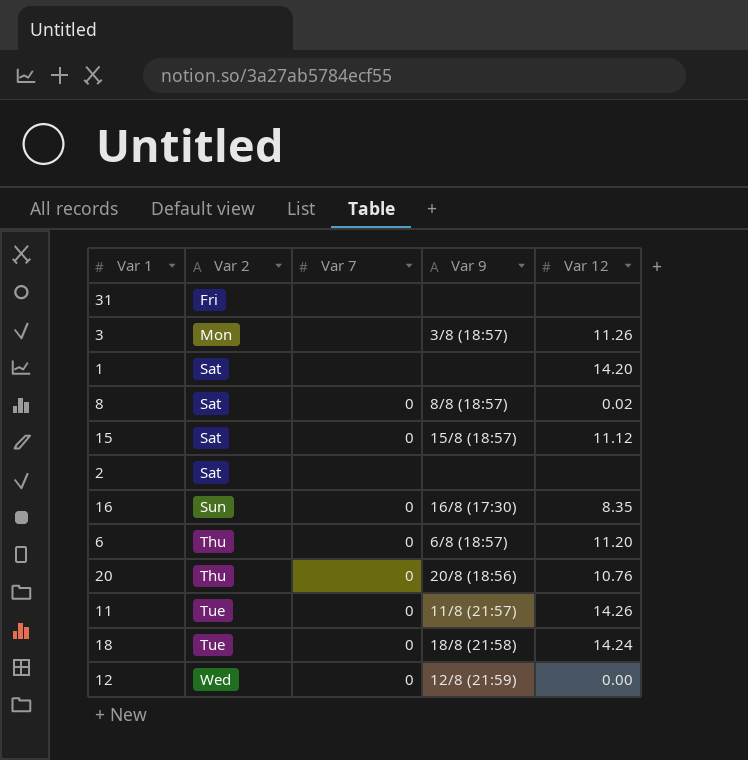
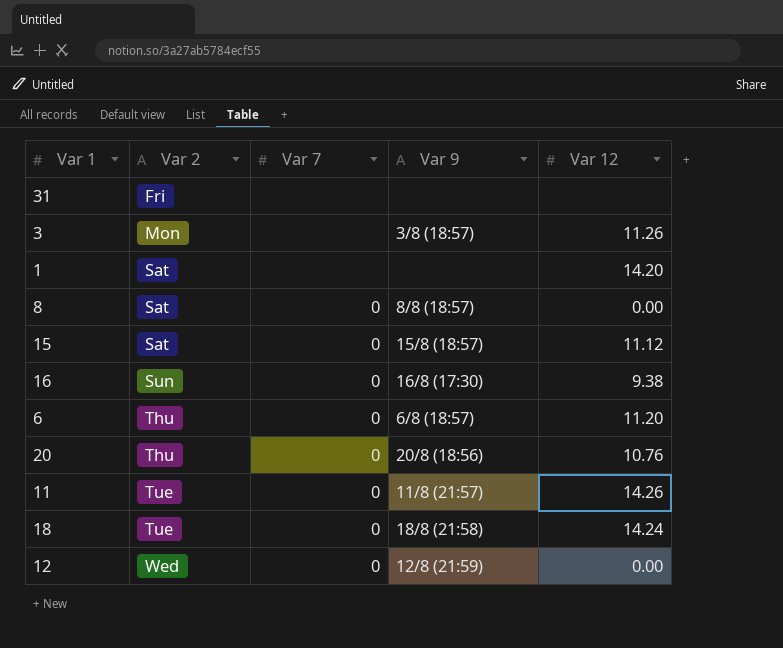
row 2: Sat | none | none | none -> none
8 | Var 12: 0.02 -> 0.00
16 | Var 12: 8.35 -> 9.38

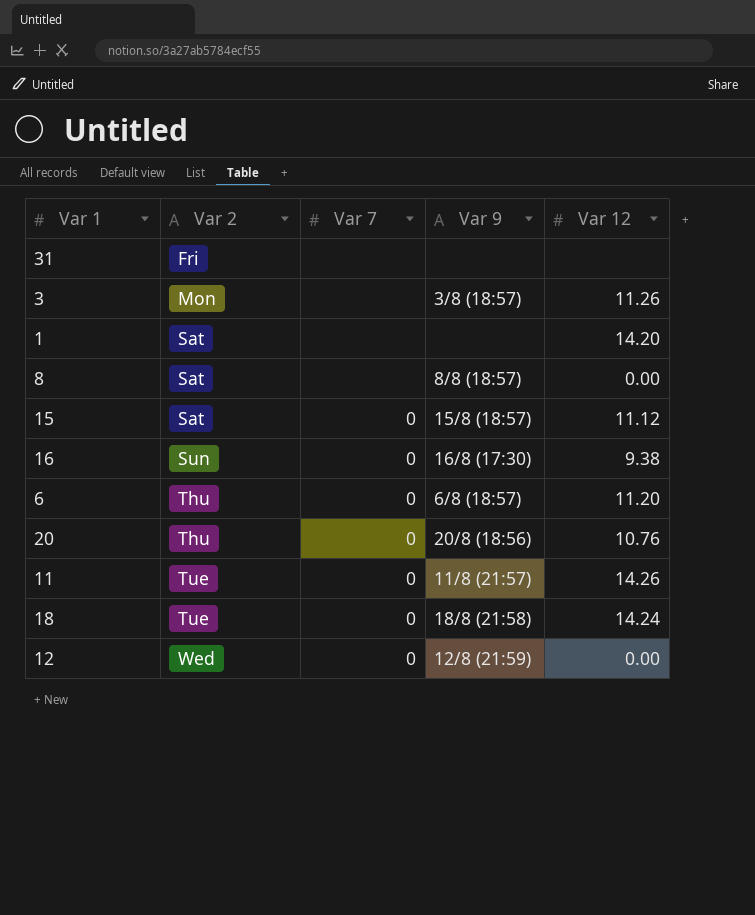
8 | Var 7: 0 -> none

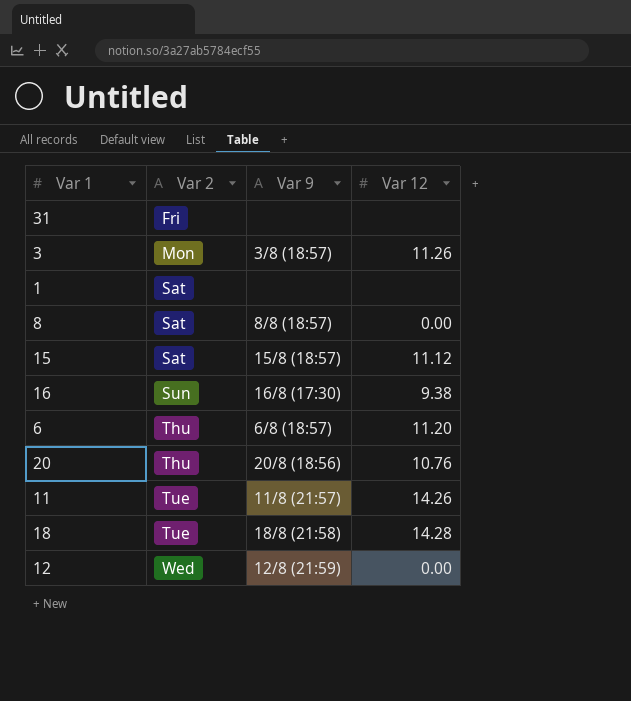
column Var 7 | position: 3 -> none
1 | Var 12: 14.20 -> none
18 | Var 12: 14.24 -> 14.28

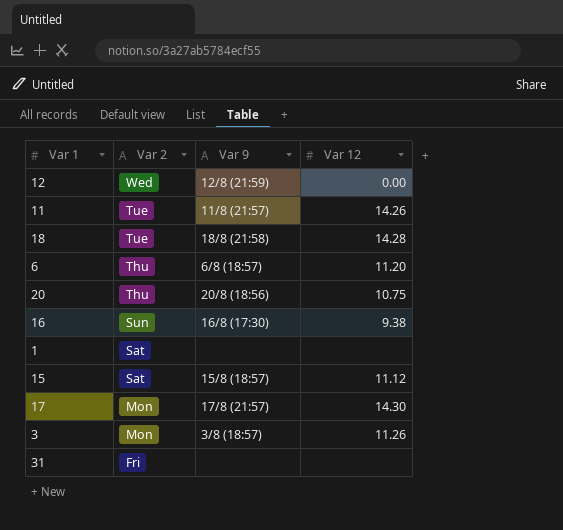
row order: Var 2 ascending -> Var 2 descending
row 8: Sat | 8/8 (18:57) | 0.00 -> none
20 | Var 12: 10.76 -> 10.75
row 17: none -> Mon | 17/8 (21:57) | 14.30

